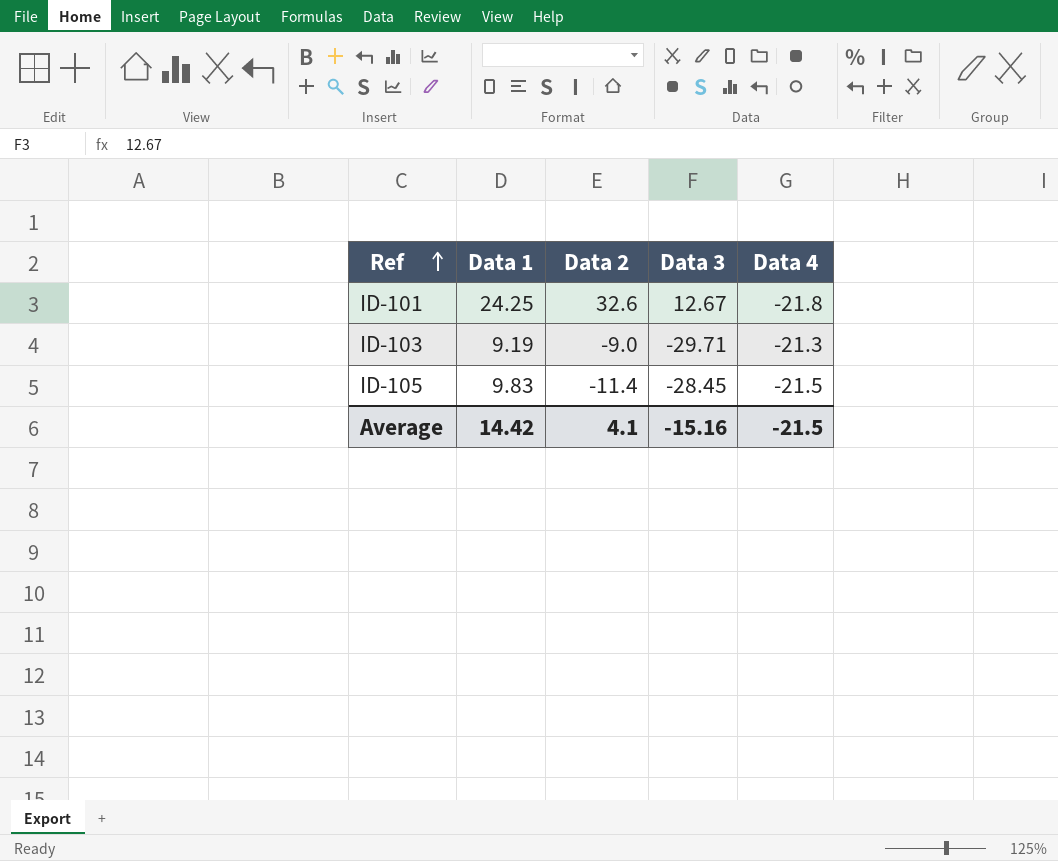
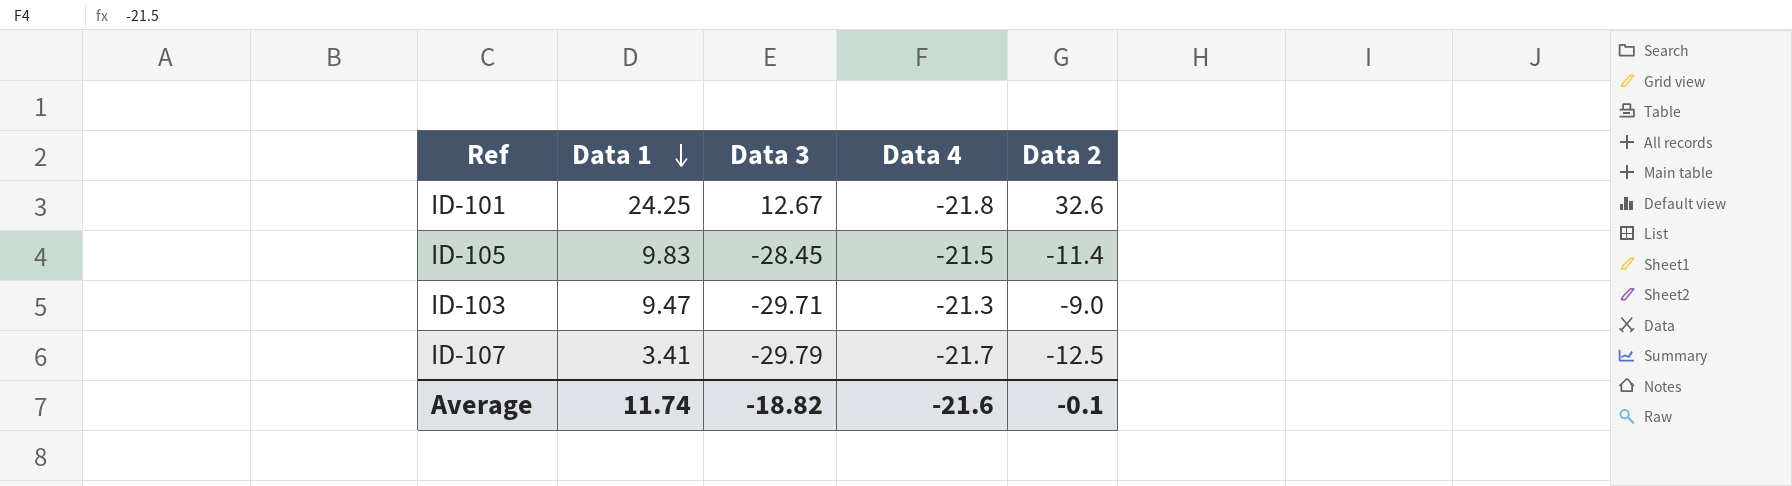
row order: Ref ascending -> Data 1 descending
column Data 2 | position: 3 -> 5
ID-103 | Data 1: 9.19 -> 9.47
row ID-107: none -> 3.41 | -29.79 | -21.7 | -12.5
Average | Data 1: 14.42 -> 11.74
Average | Data 3: -15.16 -> -18.82
Average | Data 4: -21.5 -> -21.6
Average | Data 2: 4.1 -> -0.1

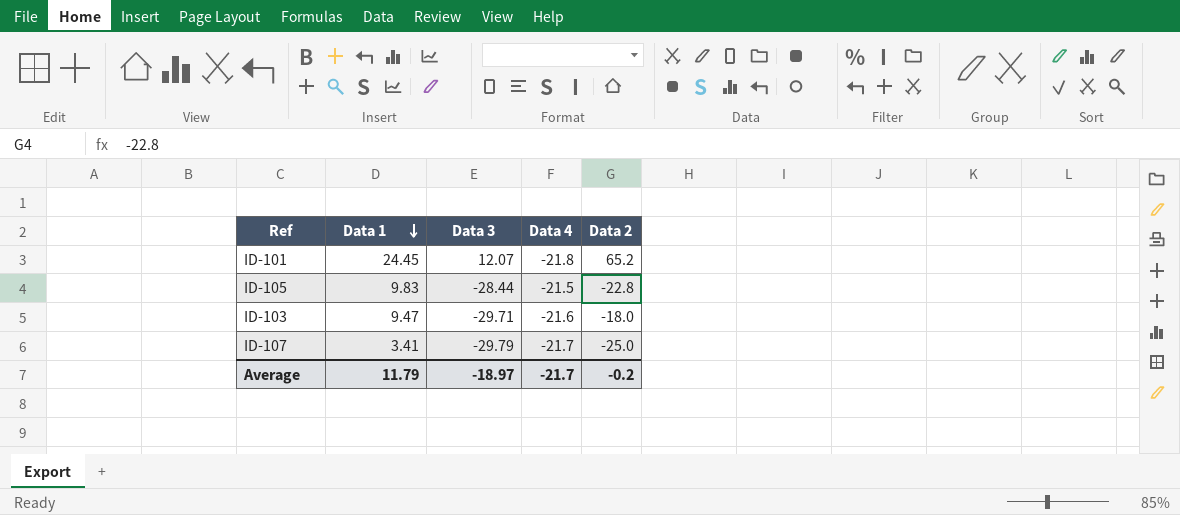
ID-101 | Data 1: 24.25 -> 24.45
ID-101 | Data 3: 12.67 -> 12.07
ID-101 | Data 2: 32.6 -> 65.2
ID-105 | Data 3: -28.45 -> -28.44
ID-105 | Data 2: -11.4 -> -22.8
ID-103 | Data 4: -21.3 -> -21.6
ID-103 | Data 2: -9.0 -> -18.0
ID-107 | Data 2: -12.5 -> -25.0
Average | Data 1: 11.74 -> 11.79
Average | Data 3: -18.82 -> -18.97
Average | Data 4: -21.6 -> -21.7
Average | Data 2: -0.1 -> -0.2

